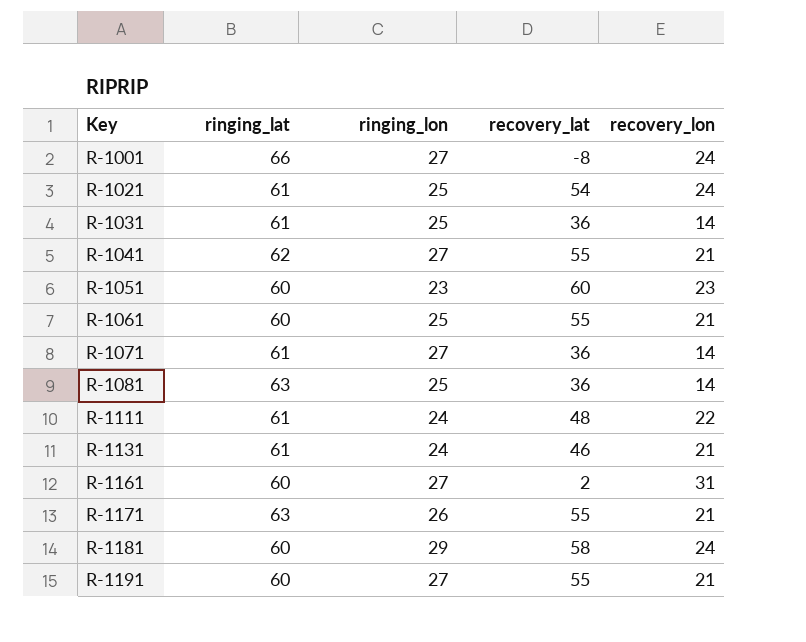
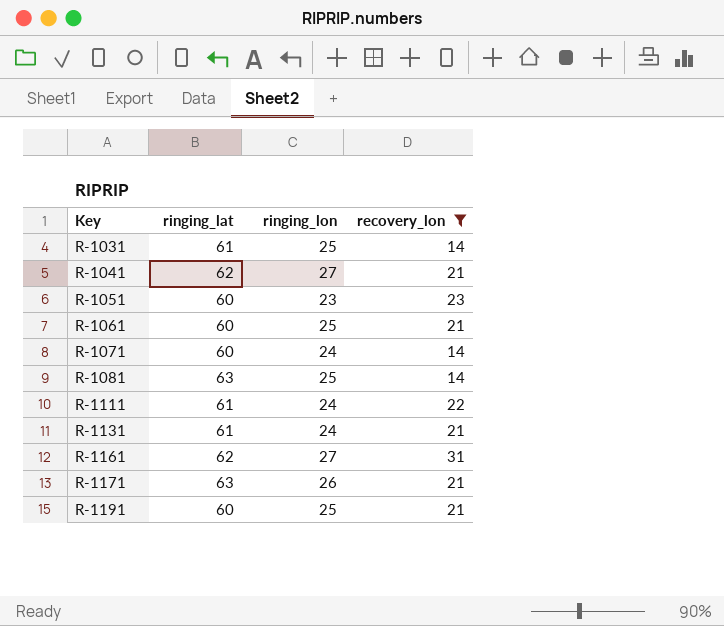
filter: none -> recovery_lon != 24
column recovery_lat | position: 4 -> none
R-1071 | ringing_lat: 61 -> 60
R-1071 | ringing_lon: 27 -> 24
R-1161 | ringing_lat: 60 -> 62
R-1191 | ringing_lon: 27 -> 25

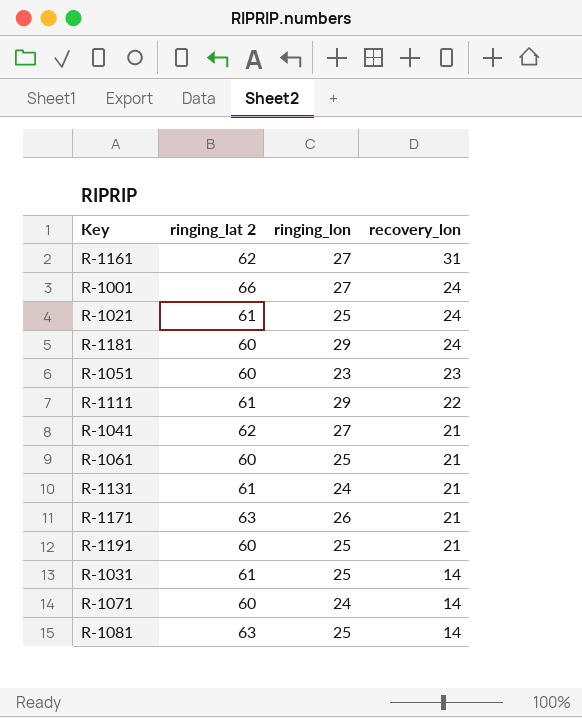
filter: recovery_lon != 24 -> none
row order: Key ascending -> recovery_lon descending
column name: ringing_lat -> ringing_lat 2
R-1111 | ringing_lon: 24 -> 29

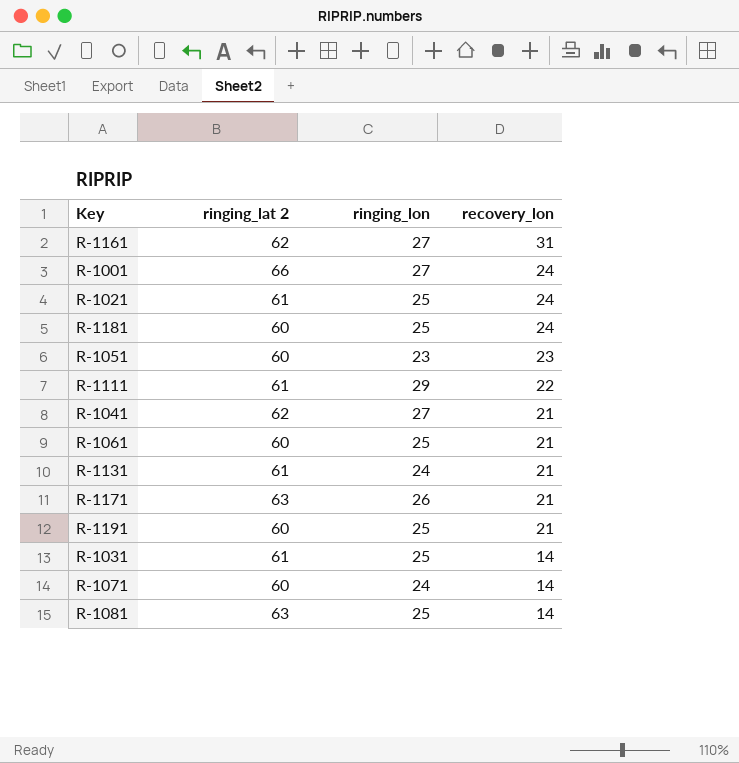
R-1181 | ringing_lon: 29 -> 25

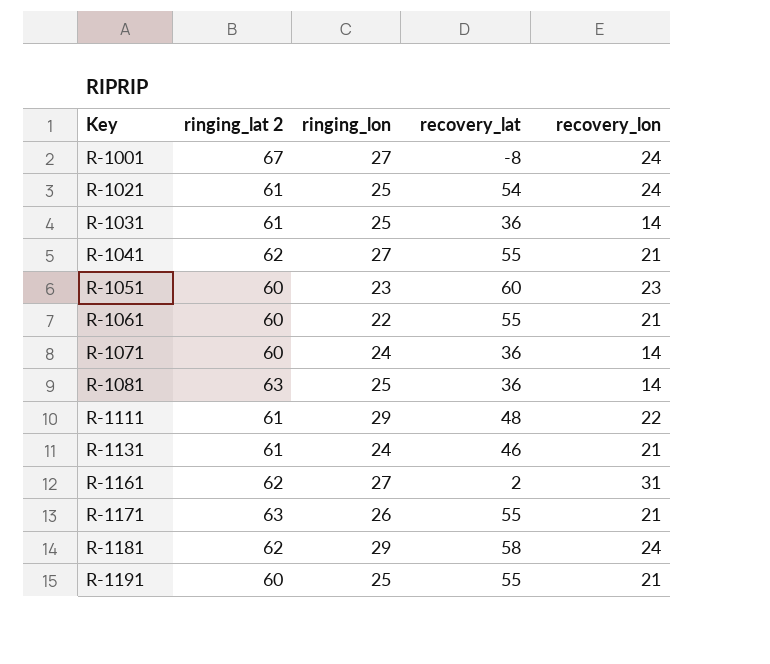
row order: recovery_lon descending -> Key ascending
column recovery_lat | position: none -> 4
R-1001 | ringing_lat 2: 66 -> 67
R-1061 | ringing_lon: 25 -> 22
R-1181 | ringing_lat 2: 60 -> 62
R-1181 | ringing_lon: 25 -> 29

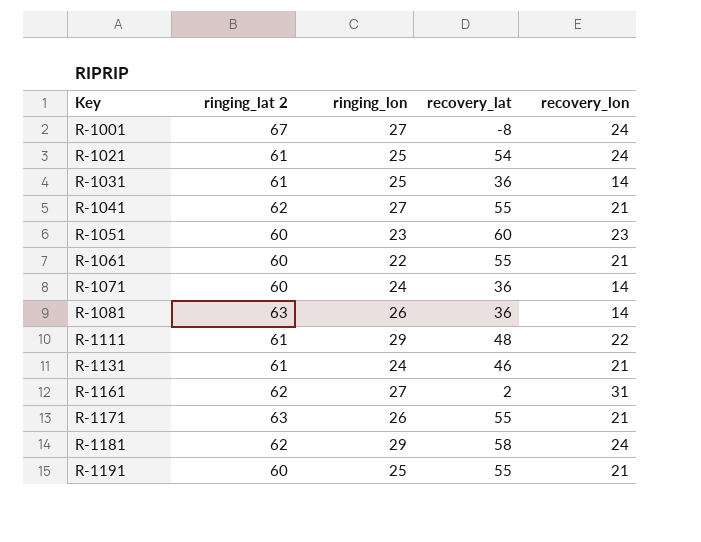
R-1081 | ringing_lon: 25 -> 26

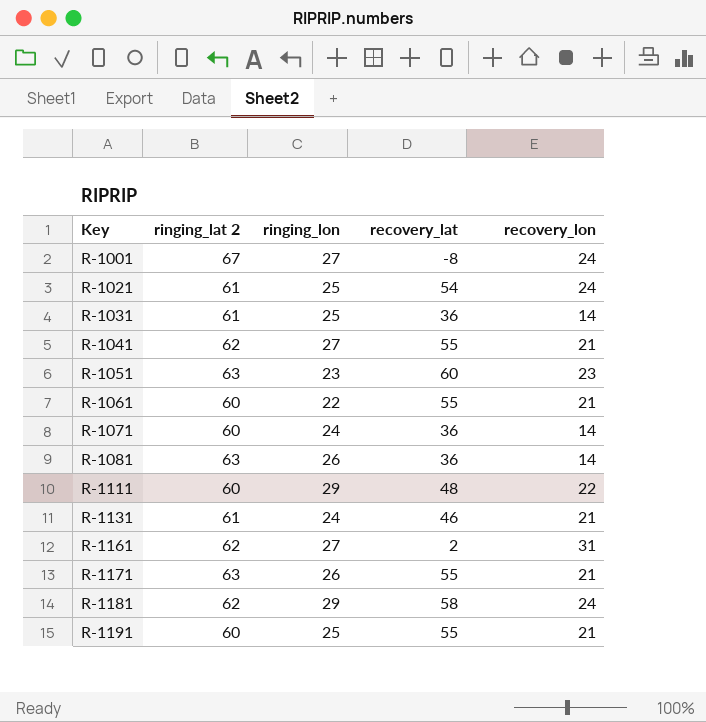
R-1051 | ringing_lat 2: 60 -> 63
R-1111 | ringing_lat 2: 61 -> 60

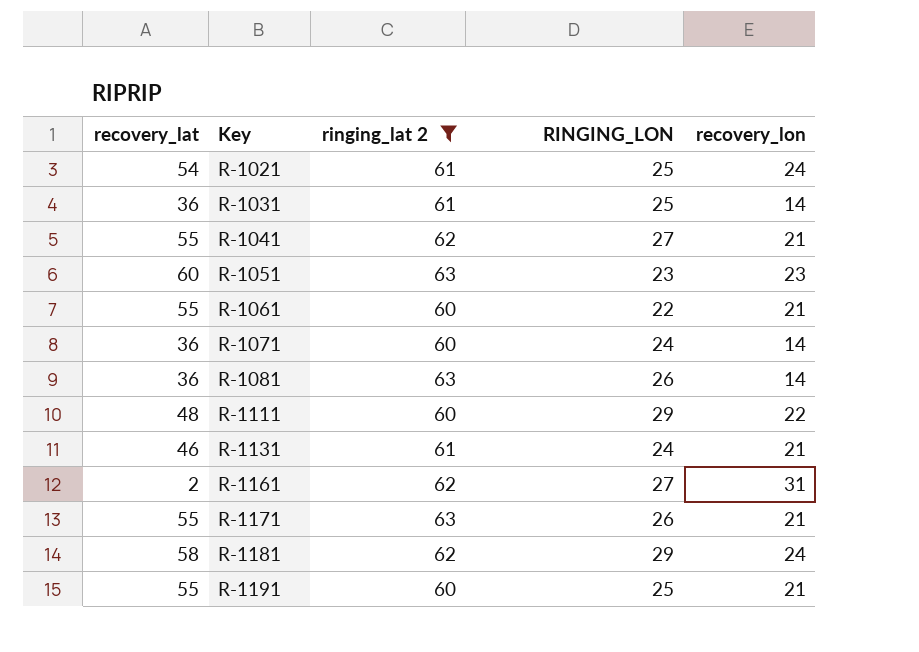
filter: none -> ringing_lat 2 != 67
column recovery_lat | position: 4 -> 1
column name: ringing_lon -> RINGING_LON

